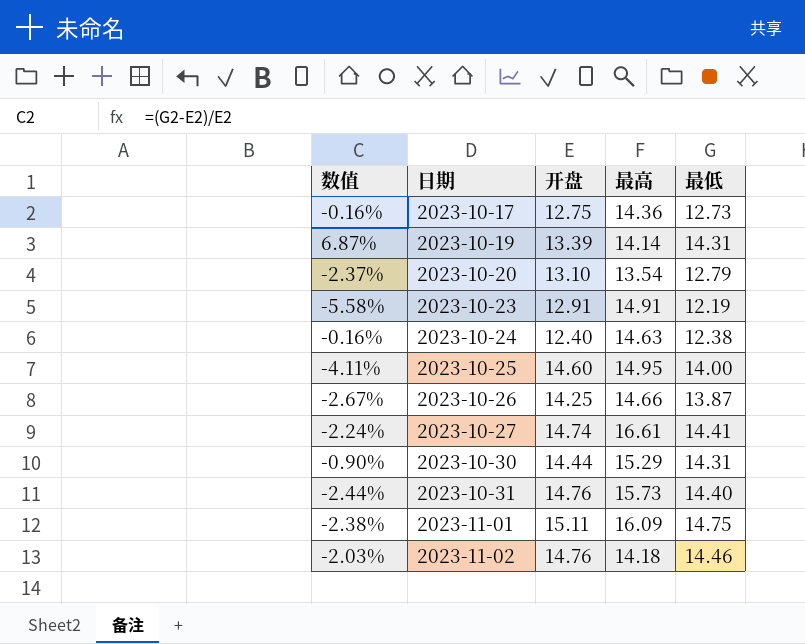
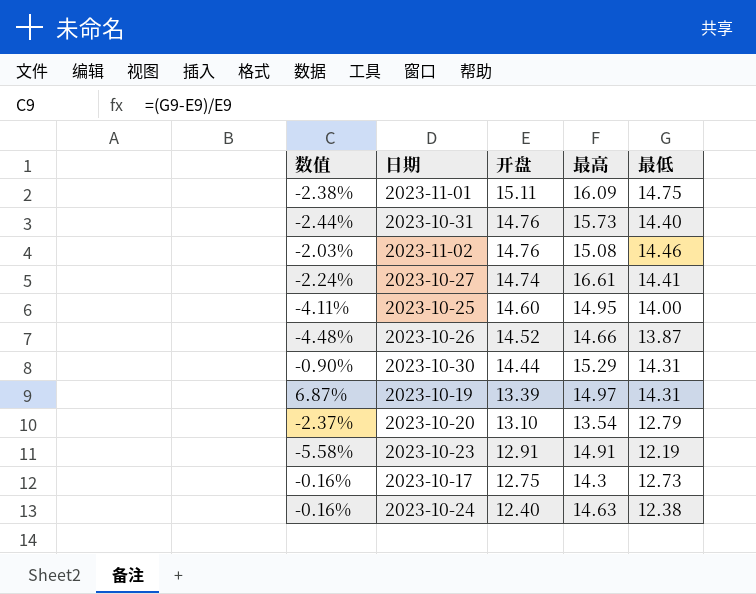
row order: 日期 ascending -> 开盘 descending
2023-11-02 | 最高: 14.18 -> 15.08
2023-10-26 | 数值: -2.67% -> -4.48%
2023-10-26 | 开盘: 14.25 -> 14.52
2023-10-19 | 最高: 14.14 -> 14.97
2023-10-17 | 最高: 14.36 -> 14.3

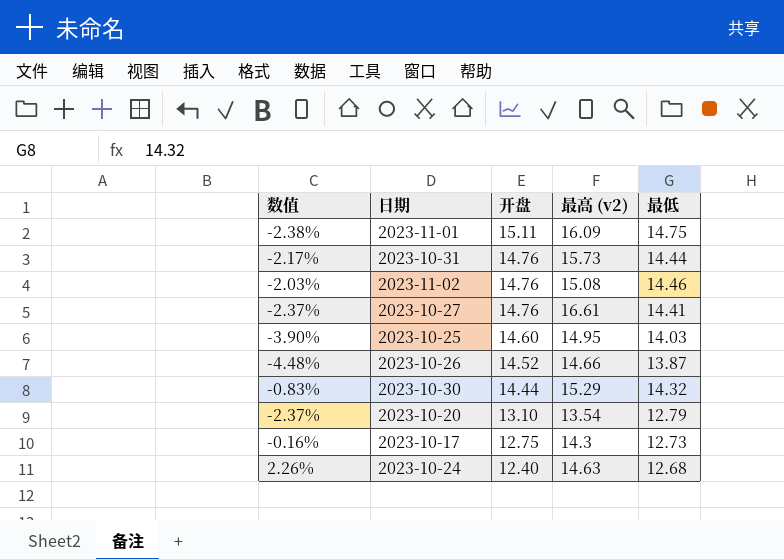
column name: 最高 -> 最高 (v2)
row 2023-10-19: 6.87% | 13.39 | 14.97 | 14.31 -> none
row 2023-10-23: -5.58% | 12.91 | 14.91 | 12.19 -> none
2023-10-31 | 数值: -2.44% -> -2.17%
2023-10-31 | 最低: 14.40 -> 14.44
2023-10-27 | 数值: -2.24% -> -2.37%
2023-10-27 | 开盘: 14.74 -> 14.76
2023-10-25 | 数值: -4.11% -> -3.90%
2023-10-25 | 最低: 14.00 -> 14.03
2023-10-30 | 数值: -0.90% -> -0.83%
2023-10-30 | 最低: 14.31 -> 14.32
2023-10-24 | 数值: -0.16% -> 2.26%
2023-10-24 | 最低: 12.38 -> 12.68

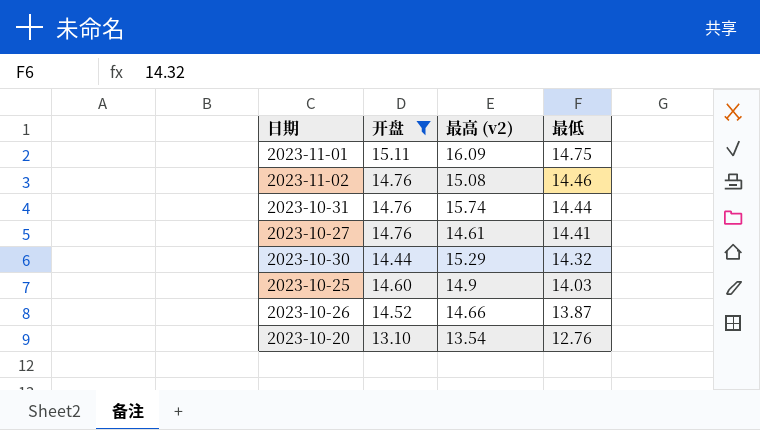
filter: none -> 开盘 >= 13.10
row order: 开盘 descending -> 最低 descending
column 数值 | formula: ([最低] - [开盘]) / [开盘] -> none
2023-10-31 | 最高 (v2): 15.73 -> 15.74
2023-10-27 | 最高 (v2): 16.61 -> 14.61
2023-10-25 | 最高 (v2): 14.95 -> 14.9
2023-10-20 | 最低: 12.79 -> 12.76

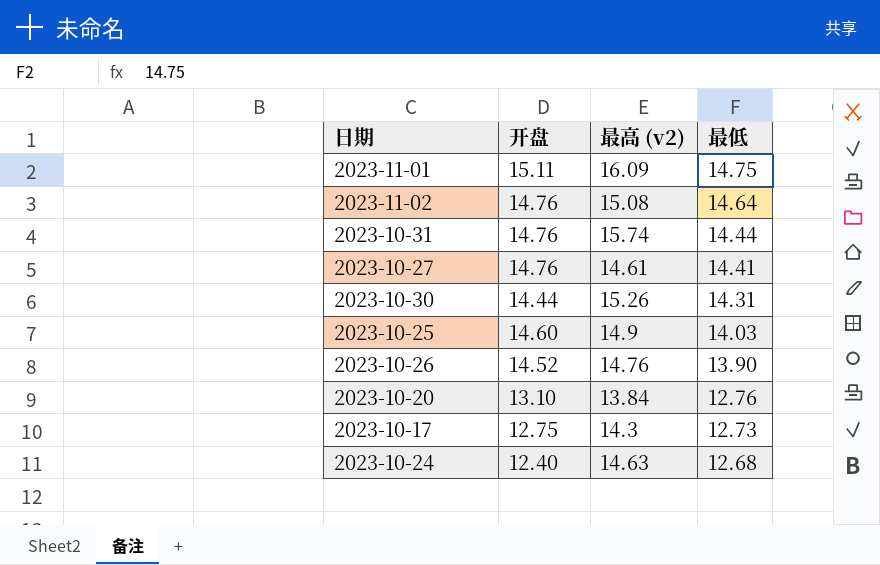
filter: 开盘 >= 13.10 -> none
2023-11-02 | 最低: 14.46 -> 14.64
2023-10-30 | 最高 (v2): 15.29 -> 15.26
2023-10-30 | 最低: 14.32 -> 14.31
2023-10-26 | 最高 (v2): 14.66 -> 14.76
2023-10-26 | 最低: 13.87 -> 13.90
2023-10-20 | 最高 (v2): 13.54 -> 13.84

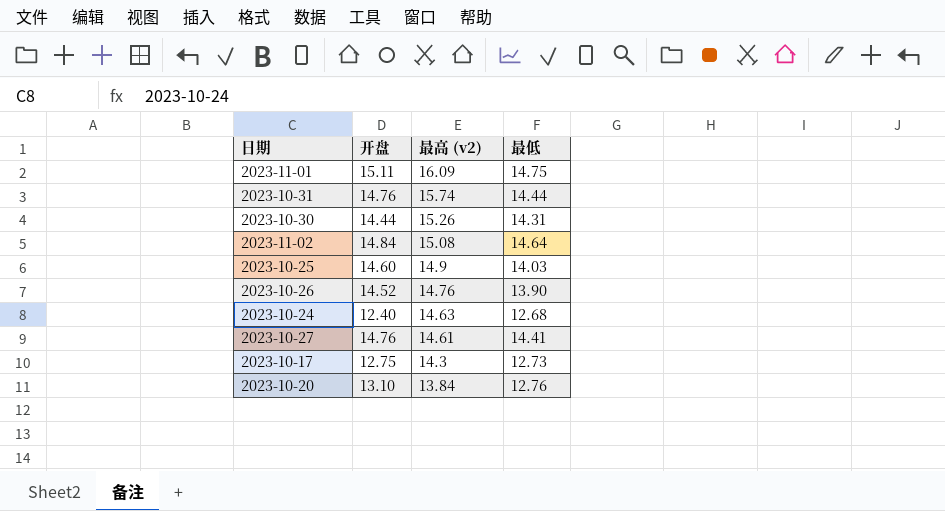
row order: 最低 descending -> 最高 (v2) descending
2023-11-02 | 开盘: 14.76 -> 14.84

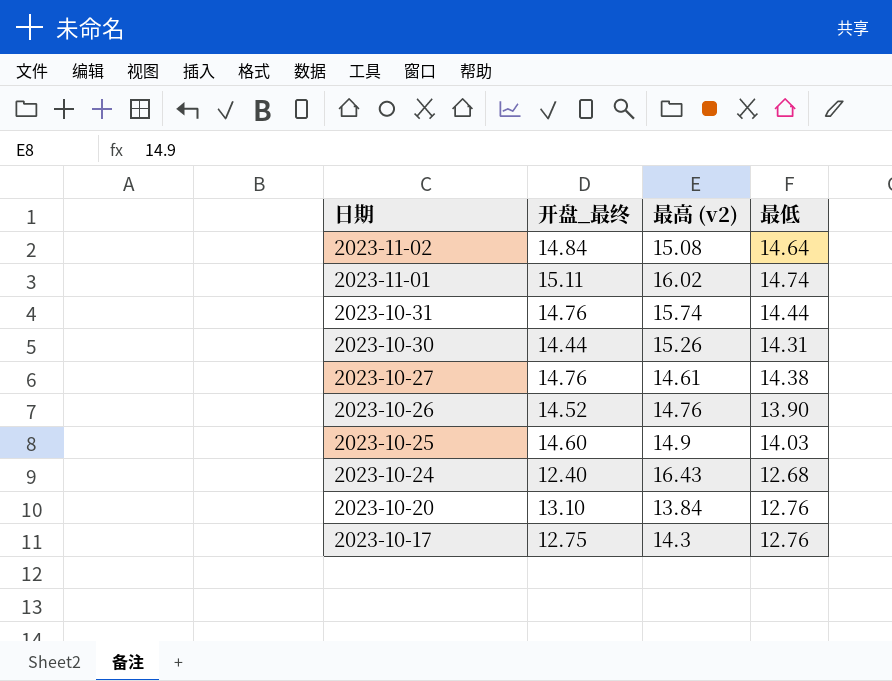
row order: 最高 (v2) descending -> 日期 descending
column name: 开盘 -> 开盘_最终
2023-11-01 | 最高 (v2): 16.09 -> 16.02
2023-11-01 | 最低: 14.75 -> 14.74
2023-10-27 | 最低: 14.41 -> 14.38
2023-10-24 | 最高 (v2): 14.63 -> 16.43
2023-10-17 | 最低: 12.73 -> 12.76

